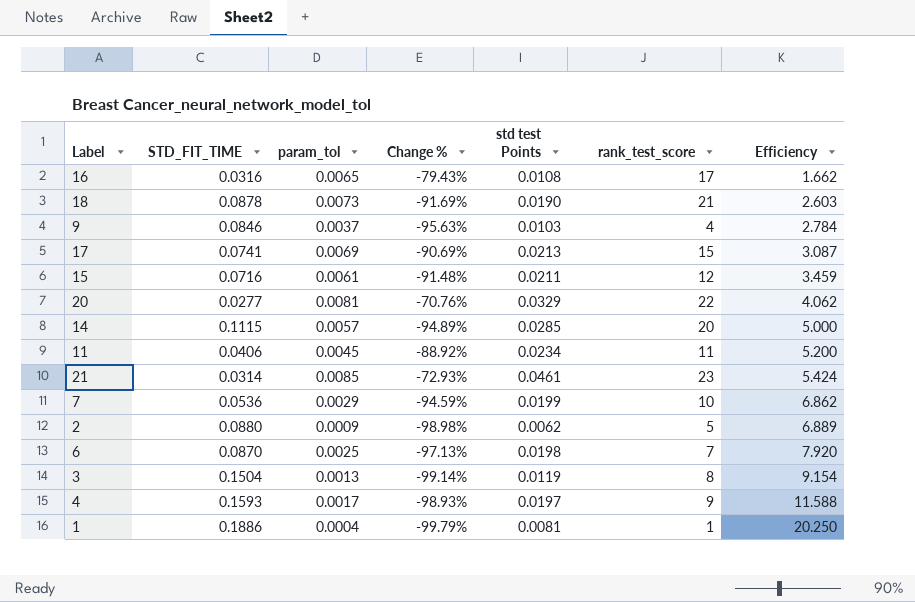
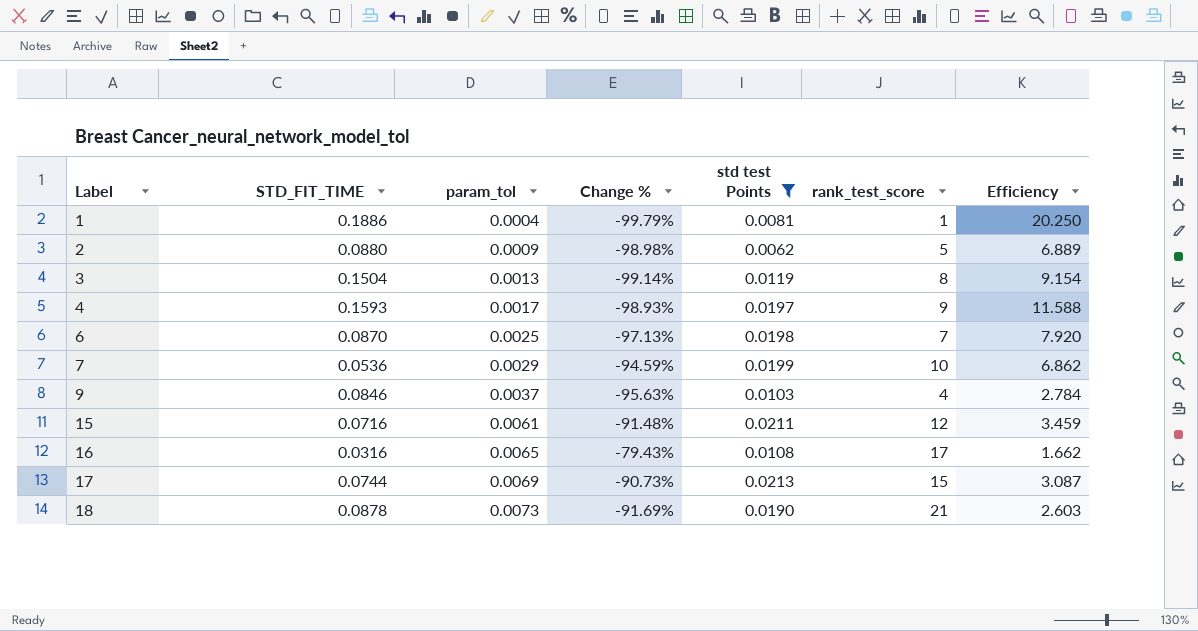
filter: none -> std test Points <= 0.0213
row order: Efficiency ascending -> Label ascending
17 | STD_FIT_TIME: 0.0741 -> 0.0744
17 | Change %: -90.69% -> -90.73%

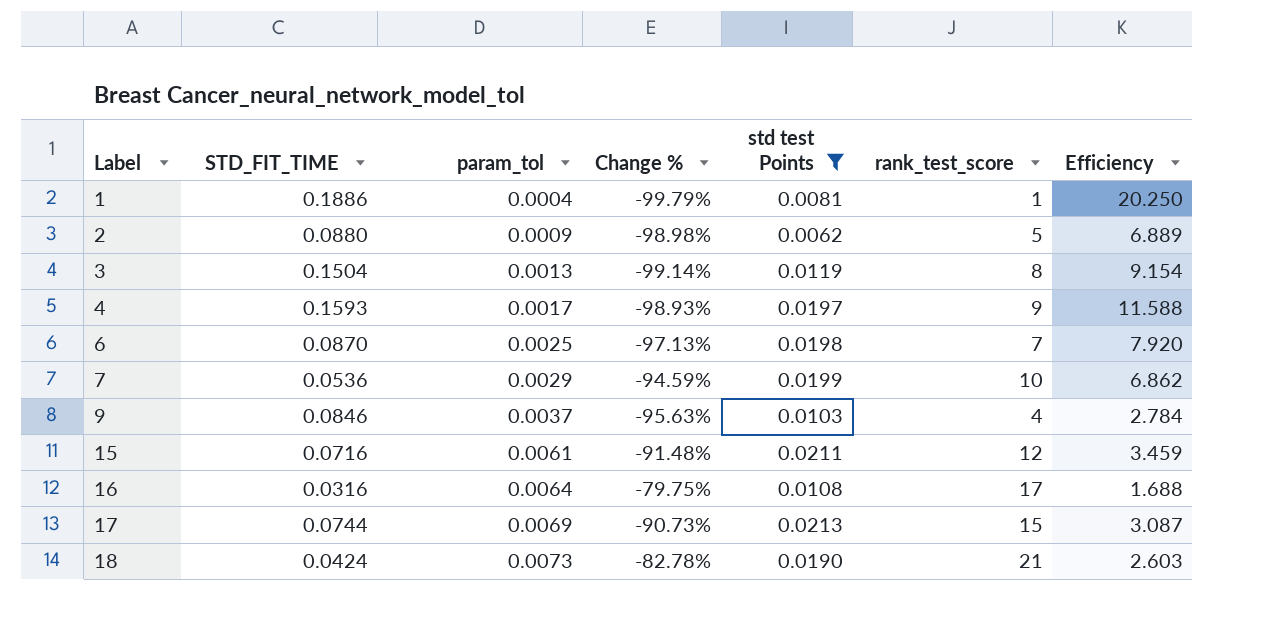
16 | param_tol: 0.0065 -> 0.0064
16 | Change %: -79.43% -> -79.75%
16 | Efficiency: 1.662 -> 1.688
18 | STD_FIT_TIME: 0.0878 -> 0.0424
18 | Change %: -91.69% -> -82.78%

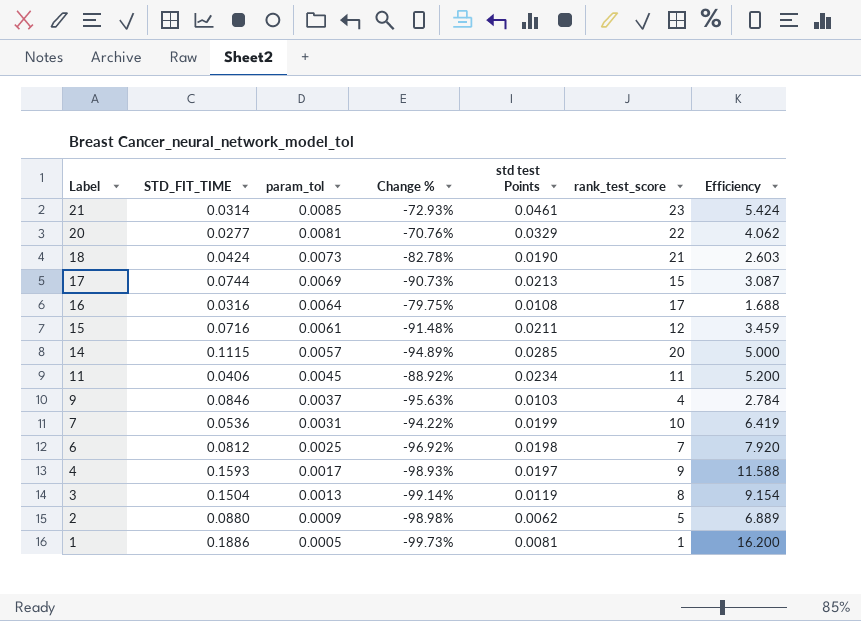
filter: std test Points <= 0.0213 -> none
row order: Label ascending -> Label descending
7 | param_tol: 0.0029 -> 0.0031
7 | Change %: -94.59% -> -94.22%
7 | Efficiency: 6.862 -> 6.419
6 | STD_FIT_TIME: 0.0870 -> 0.0812
6 | Change %: -97.13% -> -96.92%
1 | param_tol: 0.0004 -> 0.0005
1 | Change %: -99.79% -> -99.73%
1 | Efficiency: 20.250 -> 16.200

